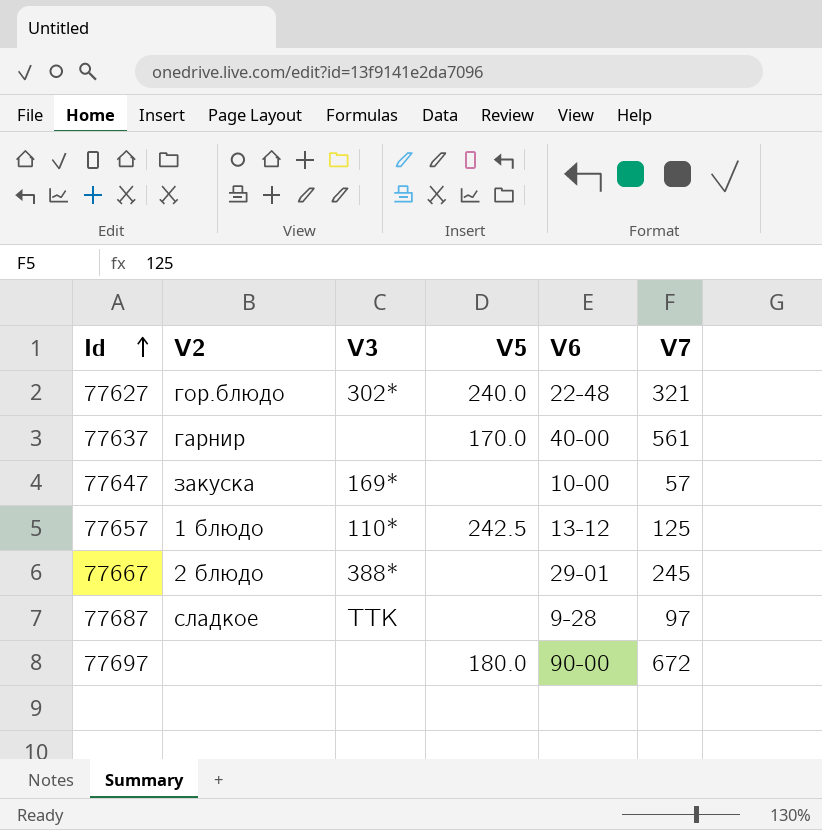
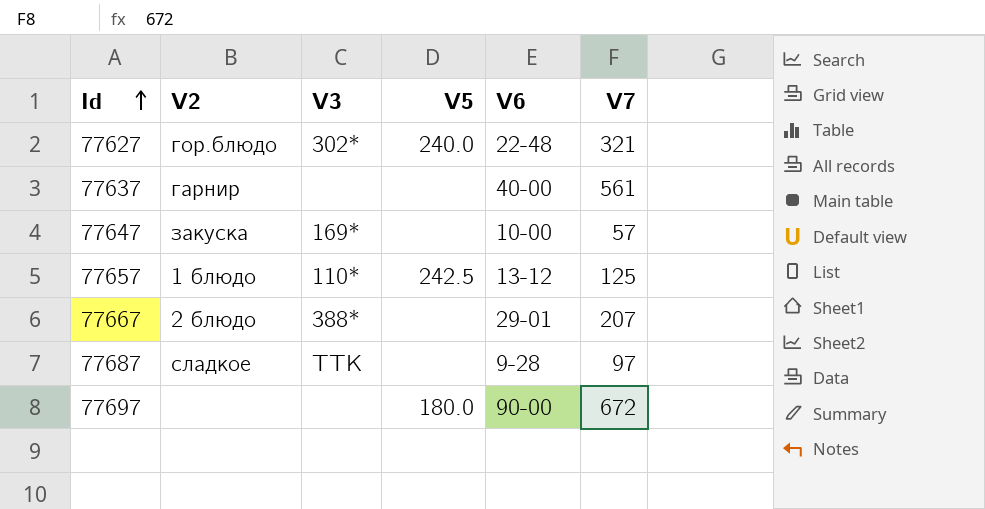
77637 | V5: 170.0 -> none
77667 | V7: 245 -> 207

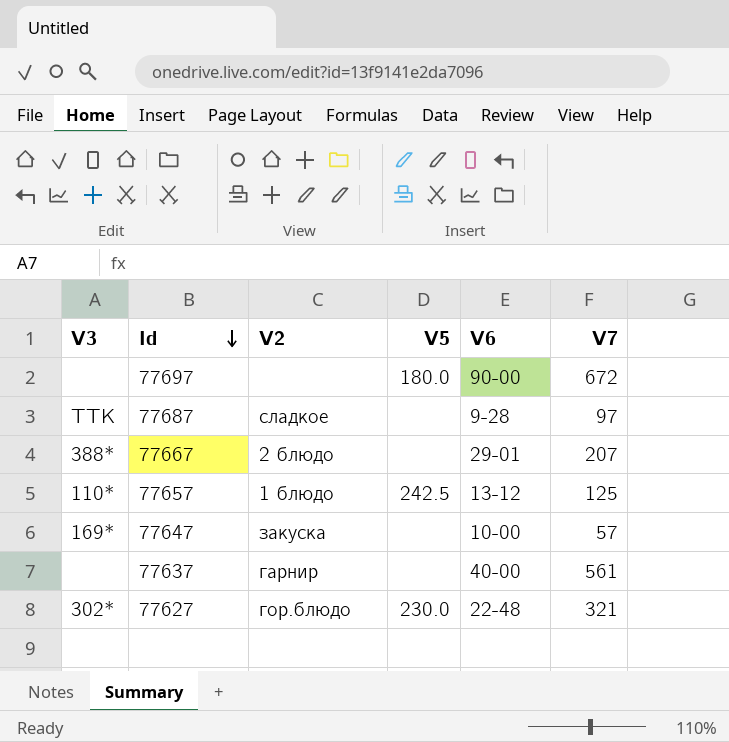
row order: Id ascending -> Id descending
column V3 | position: 3 -> 1
77627 | V5: 240.0 -> 230.0

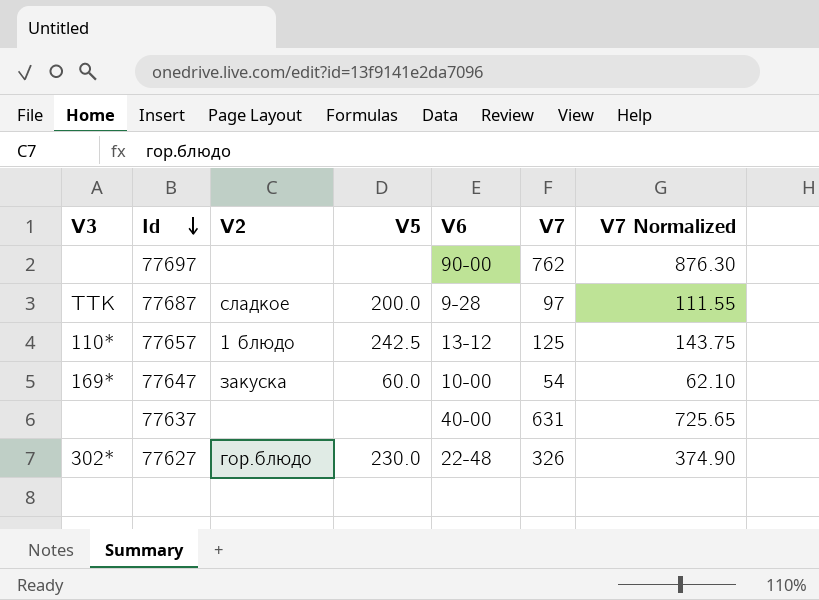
column V7 Normalized | formula: none -> [V7] * 1.15
row 77667: 388* | 2 блюдо | none | 29-01 | 207 -> none
77697 | V5: 180.0 -> none
77697 | V7: 672 -> 762
77687 | V5: none -> 200.0
77647 | V5: none -> 60.0
77647 | V7: 57 -> 54
77637 | V2: гарнир -> none
77637 | V7: 561 -> 631
77627 | V7: 321 -> 326

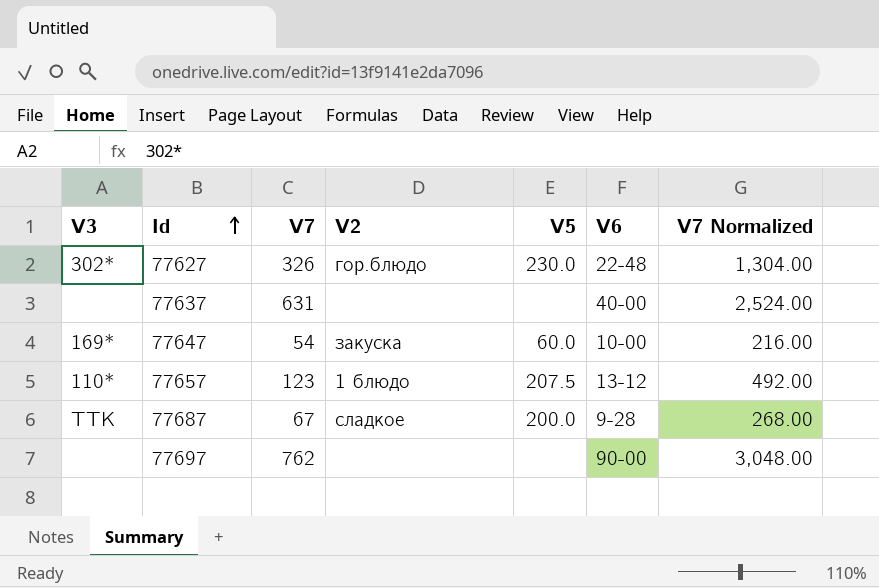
row order: Id descending -> Id ascending
column V7 | position: 6 -> 3
column V7 Normalized | formula: [V7] * 1.15 -> [V7] * 4
77657 | V7: 125 -> 123
77657 | V5: 242.5 -> 207.5
77687 | V7: 97 -> 67

